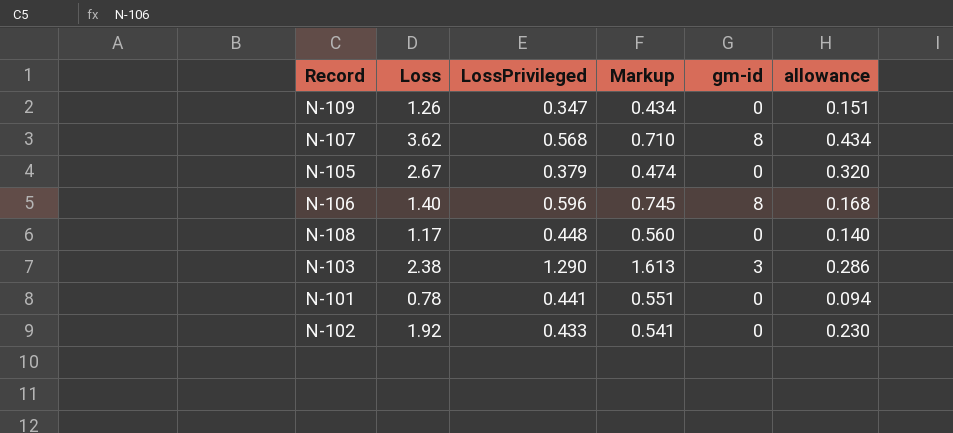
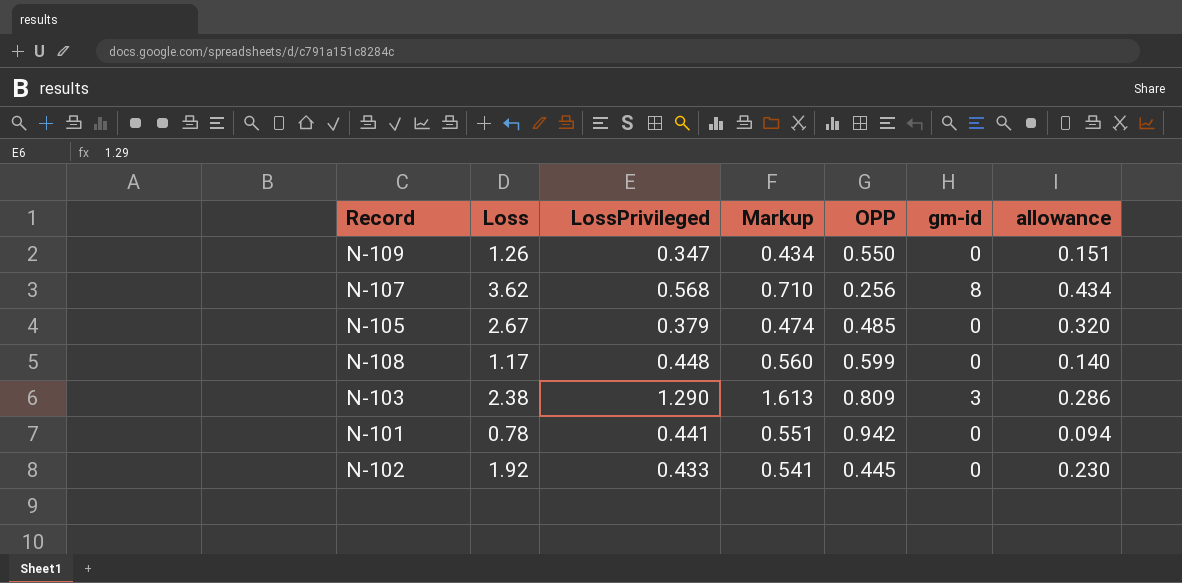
column OPP | position: none -> 5
row N-106: 1.40 | 0.596 | 0.745 | 8 | 0.168 -> none

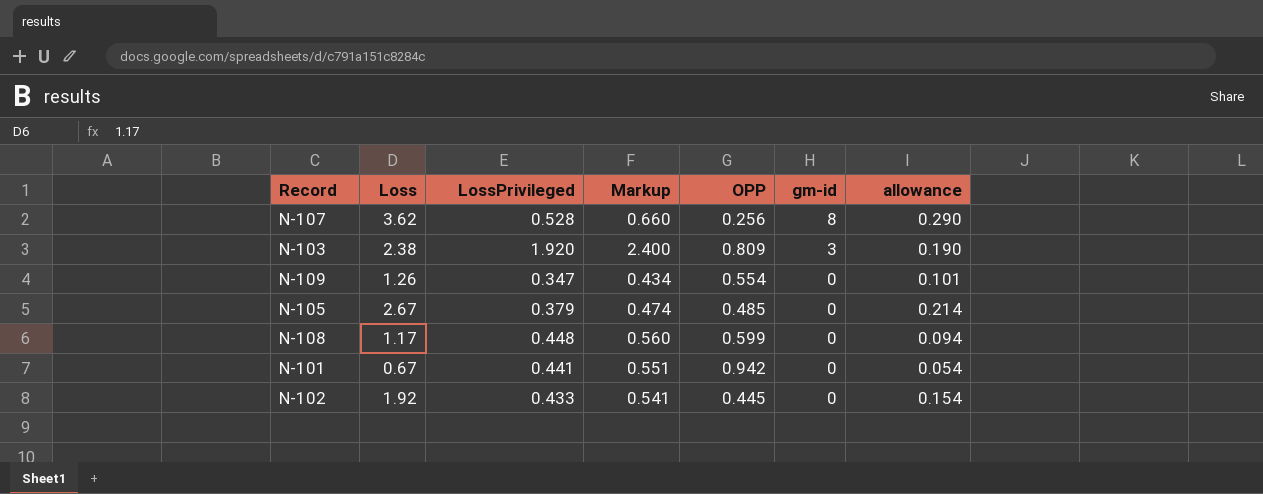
row order: none -> gm-id descending
column allowance | formula: [Loss] * 0.12 -> [Loss] * 0.08
N-107 | LossPrivileged: 0.568 -> 0.528
N-107 | Markup: 0.710 -> 0.660
N-103 | LossPrivileged: 1.290 -> 1.920
N-103 | Markup: 1.613 -> 2.400
N-109 | OPP: 0.550 -> 0.554
N-101 | Loss: 0.78 -> 0.67

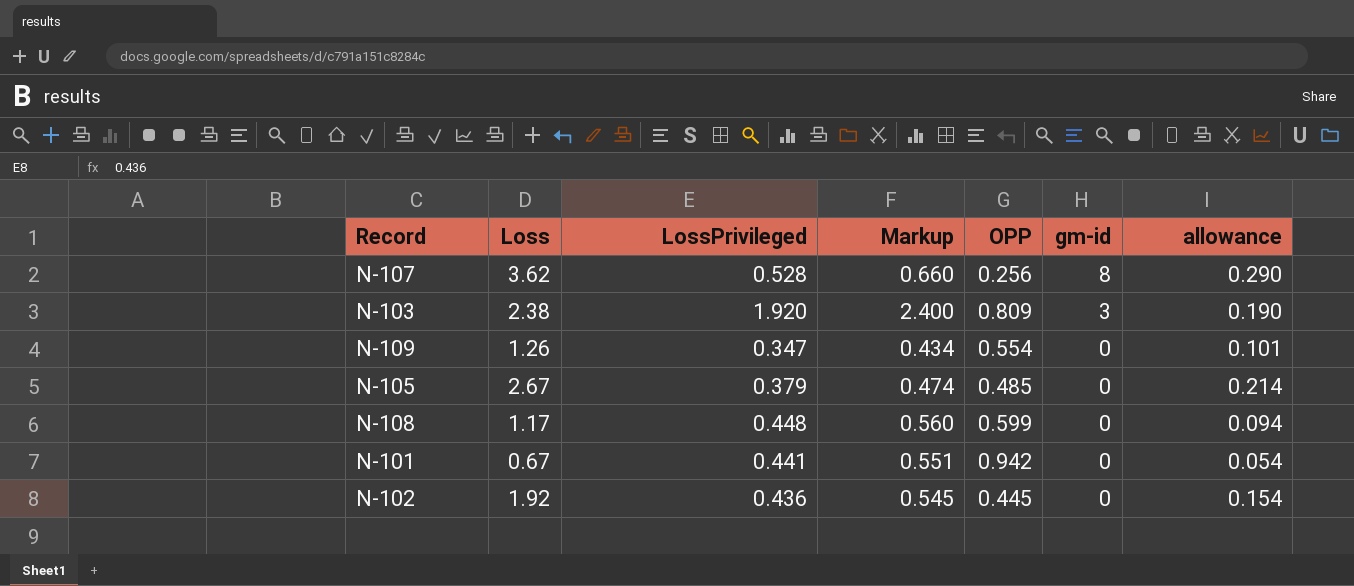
N-102 | LossPrivileged: 0.433 -> 0.436
N-102 | Markup: 0.541 -> 0.545

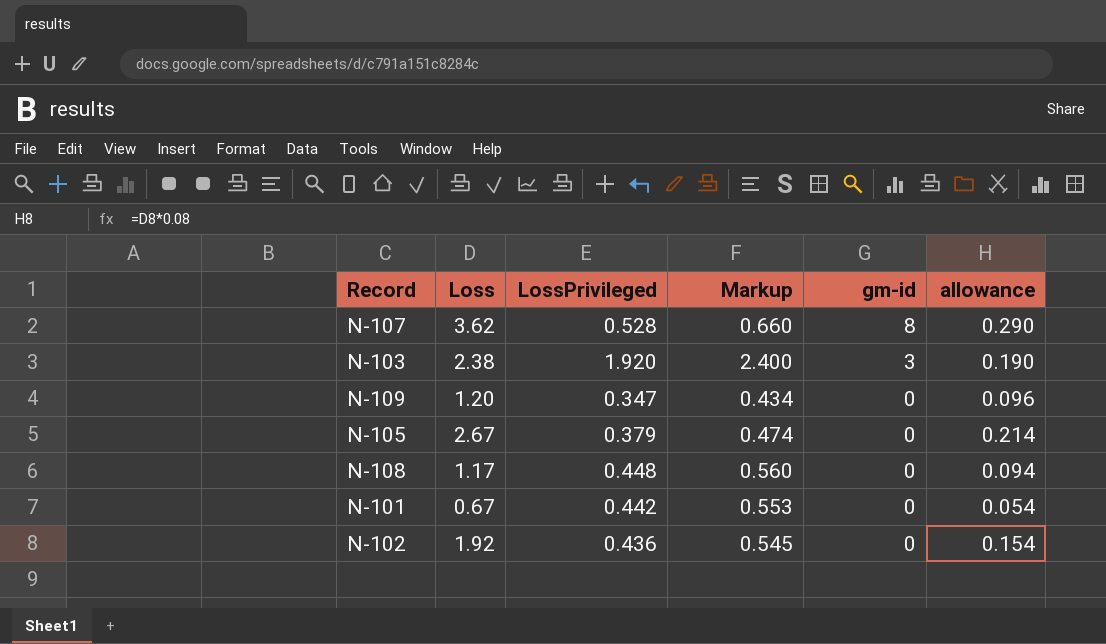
column OPP | position: 5 -> none
N-109 | Loss: 1.26 -> 1.20
N-109 | allowance: 0.101 -> 0.096
N-101 | LossPrivileged: 0.441 -> 0.442
N-101 | Markup: 0.551 -> 0.553

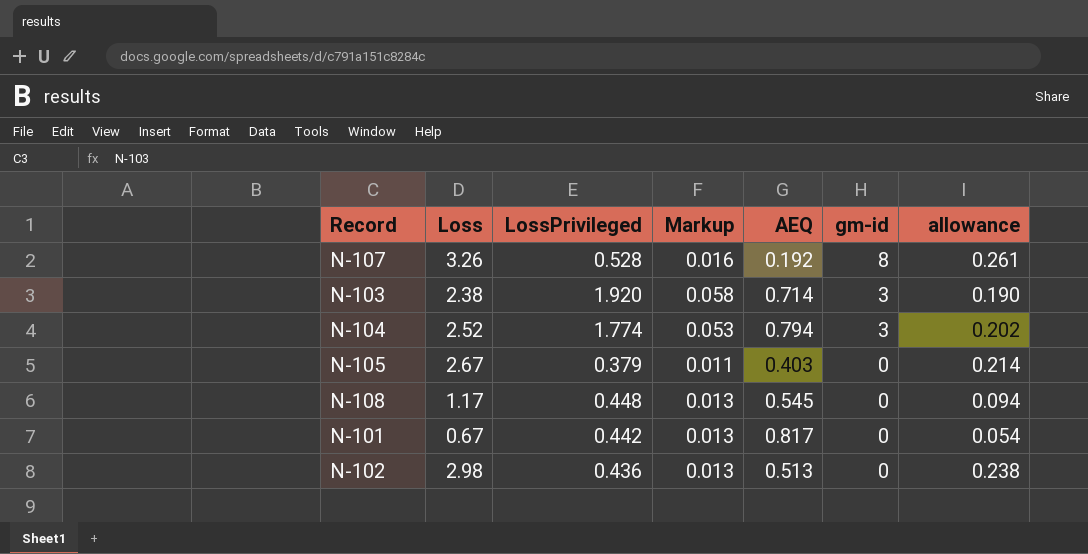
column Markup | formula: [LossPrivileged] * 1.25 -> [LossPrivileged] * 0.03
column AEQ | position: none -> 5
row N-109: 1.20 | 0.347 | 0.434 | 0 | 0.096 -> none
N-107 | Loss: 3.62 -> 3.26
N-107 | allowance: 0.290 -> 0.261
row N-104: none -> 2.52 | 1.774 | 0.053 | 0.794 | 3 | 0.202
N-102 | Loss: 1.92 -> 2.98
N-102 | allowance: 0.154 -> 0.238

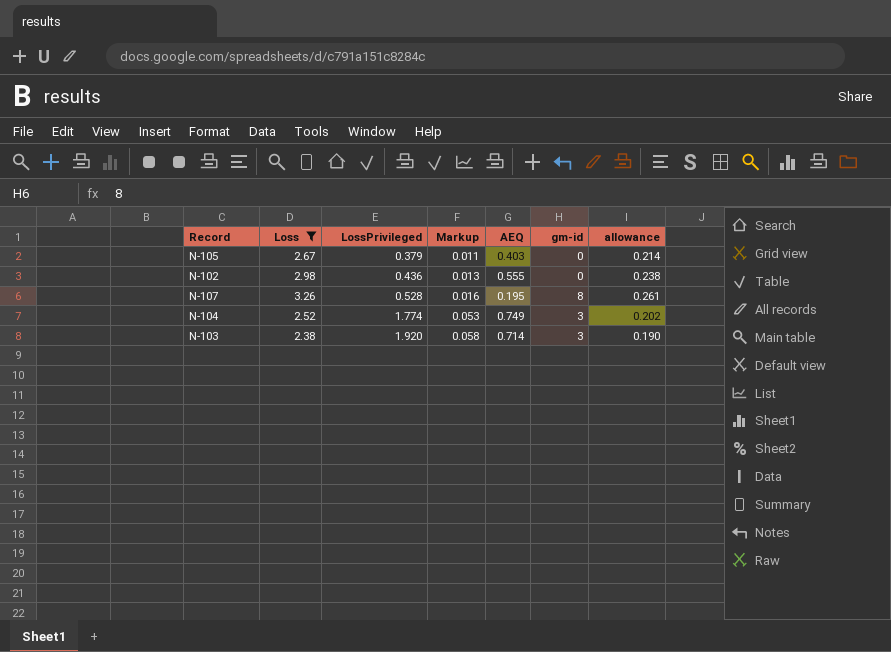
filter: none -> Loss >= 2.38
row order: gm-id descending -> LossPrivileged ascending
N-102 | AEQ: 0.513 -> 0.555
N-107 | AEQ: 0.192 -> 0.195
N-104 | AEQ: 0.794 -> 0.749

